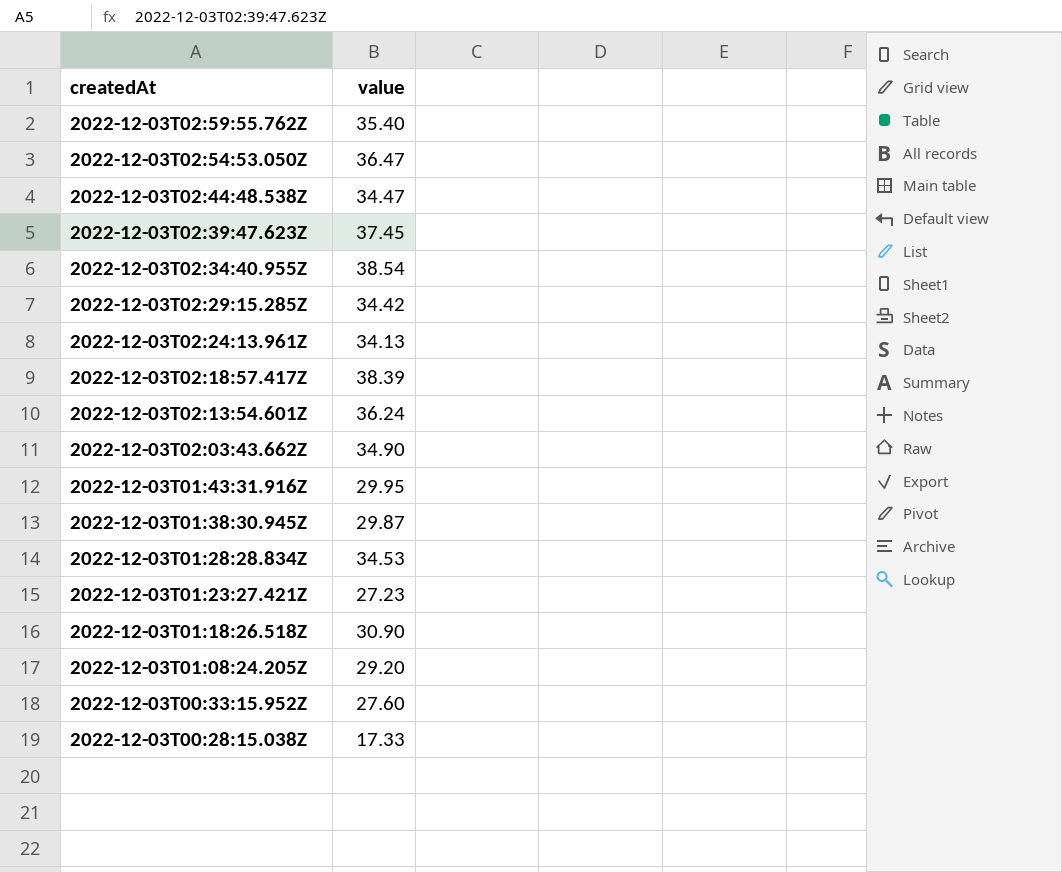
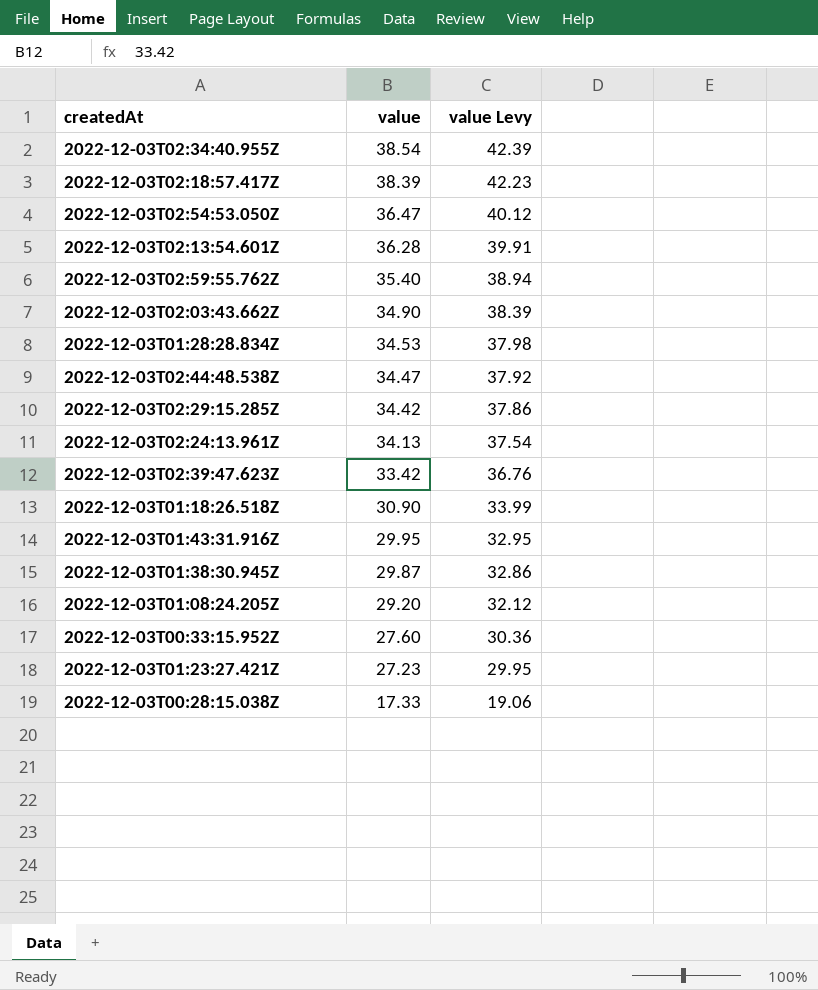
row order: createdAt descending -> value descending
column value Levy | formula: none -> [value] * 1.1
2022-12-03T02:13:54.601Z | value: 36.24 -> 36.28
2022-12-03T02:39:47.623Z | value: 37.45 -> 33.42

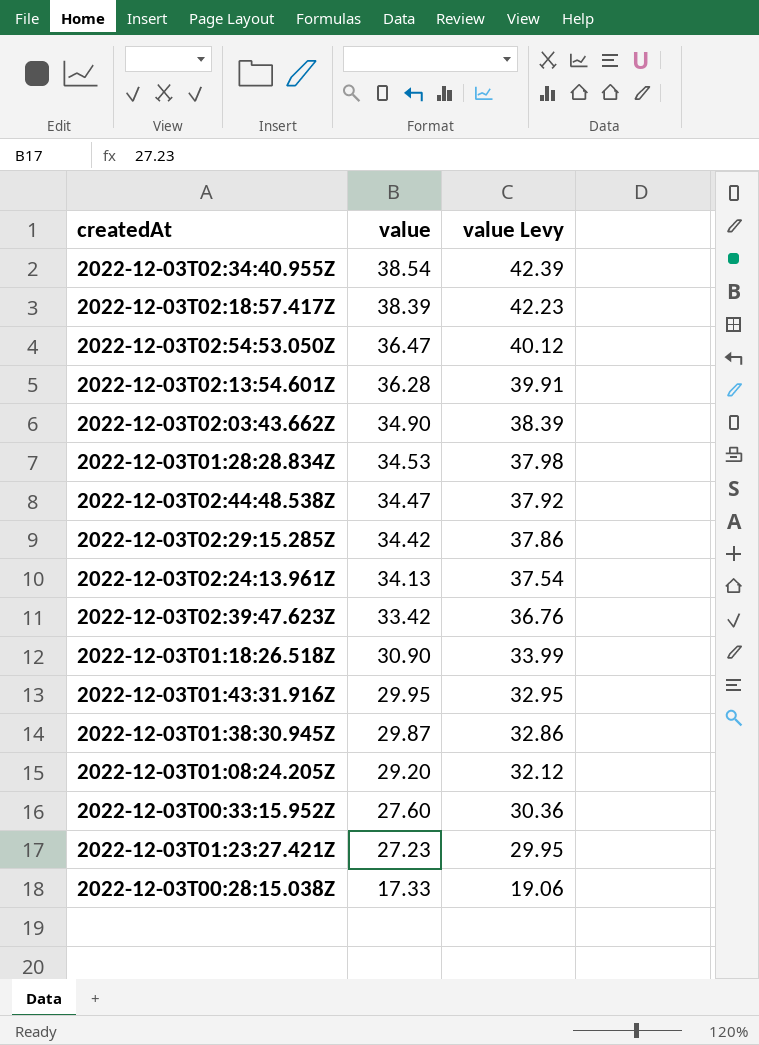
row 2022-12-03T02:59:55.762Z: 35.40 | 38.94 -> none

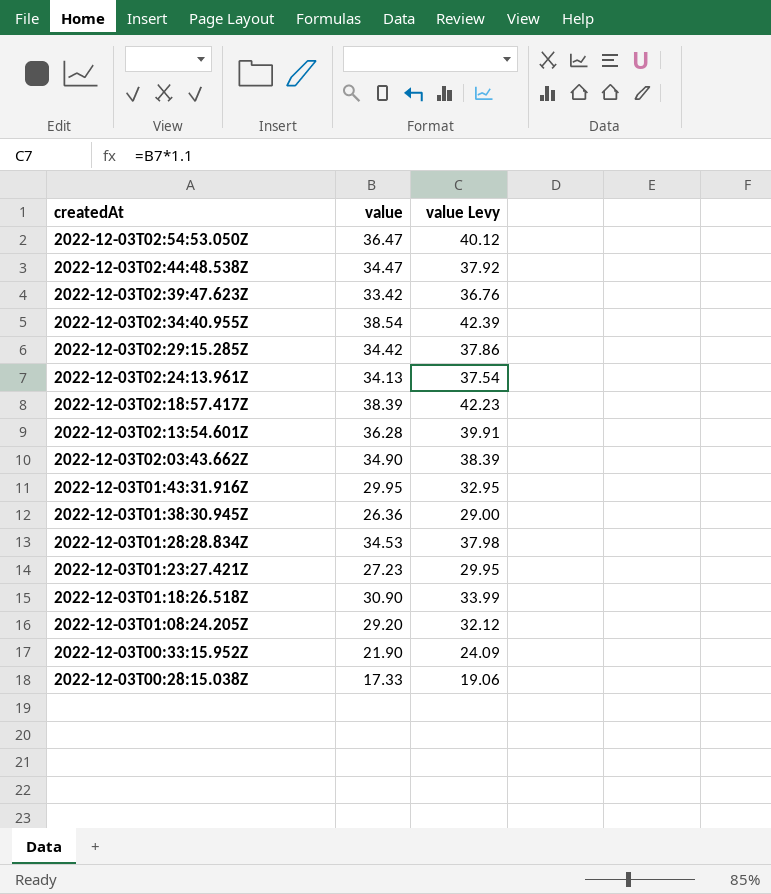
row order: value descending -> createdAt descending
2022-12-03T01:38:30.945Z | value: 29.87 -> 26.36
2022-12-03T01:38:30.945Z | value Levy: 32.86 -> 29.00
2022-12-03T00:33:15.952Z | value: 27.60 -> 21.90
2022-12-03T00:33:15.952Z | value Levy: 30.36 -> 24.09

